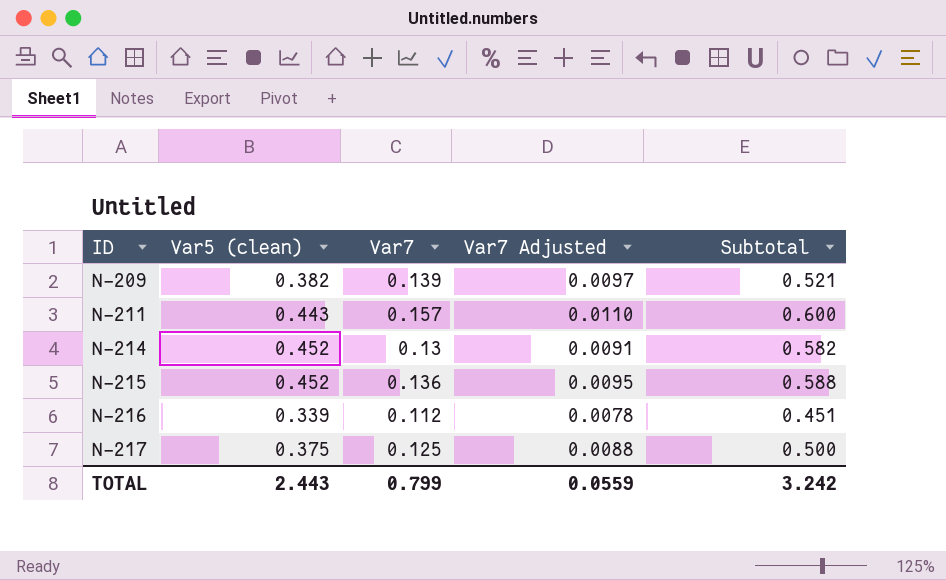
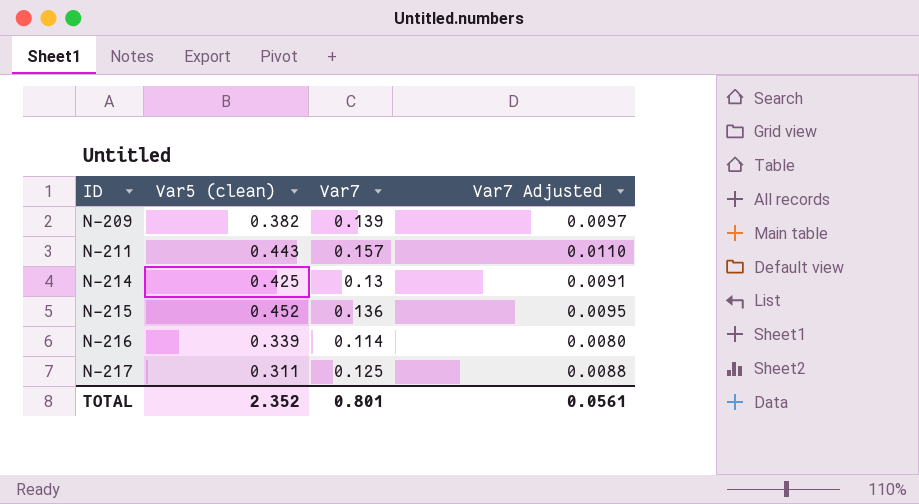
column Subtotal | formula: [Var5 (clean)] + [Var7] -> none
N-214 | Var5 (clean): 0.452 -> 0.425
N-216 | Var7: 0.112 -> 0.114
N-216 | Var7 Adjusted: 0.0078 -> 0.0080
N-217 | Var5 (clean): 0.375 -> 0.311
TOTAL | Var5 (clean): 2.443 -> 2.352
TOTAL | Var7: 0.799 -> 0.801
TOTAL | Var7 Adjusted: 0.0559 -> 0.0561

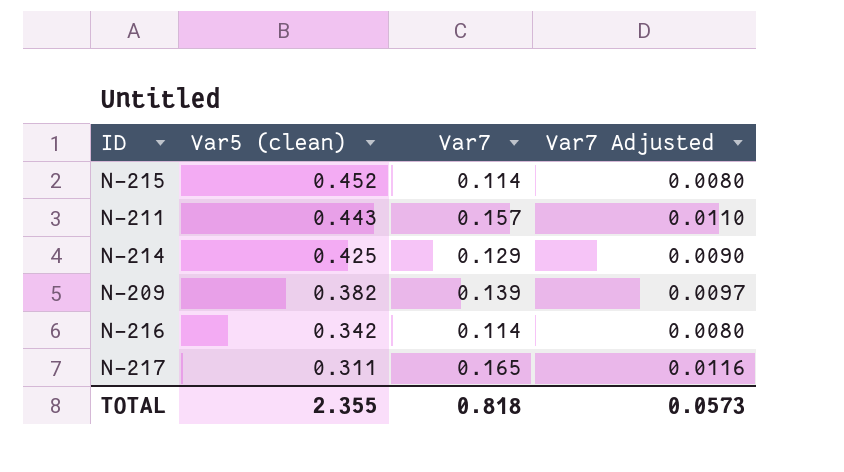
row order: ID ascending -> Var5 (clean) descending
N-215 | Var7: 0.136 -> 0.114
N-215 | Var7 Adjusted: 0.0095 -> 0.0080
N-214 | Var7: 0.13 -> 0.129
N-214 | Var7 Adjusted: 0.0091 -> 0.0090
N-216 | Var5 (clean): 0.339 -> 0.342
N-217 | Var7: 0.125 -> 0.165
N-217 | Var7 Adjusted: 0.0088 -> 0.0116
TOTAL | Var5 (clean): 2.352 -> 2.355
TOTAL | Var7: 0.801 -> 0.818
TOTAL | Var7 Adjusted: 0.0561 -> 0.0573

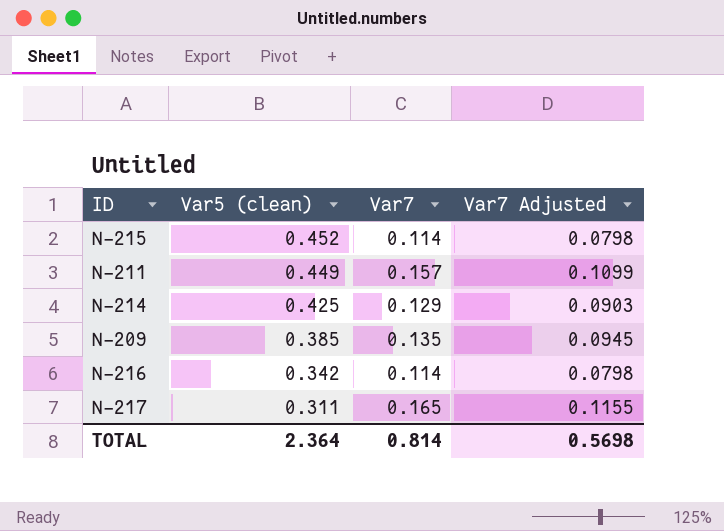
column Var7 Adjusted | formula: [Var7] * 0.07 -> [Var7] * 0.7
N-211 | Var5 (clean): 0.443 -> 0.449
N-209 | Var5 (clean): 0.382 -> 0.385
N-209 | Var7: 0.139 -> 0.135
TOTAL | Var5 (clean): 2.355 -> 2.364
TOTAL | Var7: 0.818 -> 0.814
TOTAL | Var7 Adjusted: 0.0573 -> 0.5698

